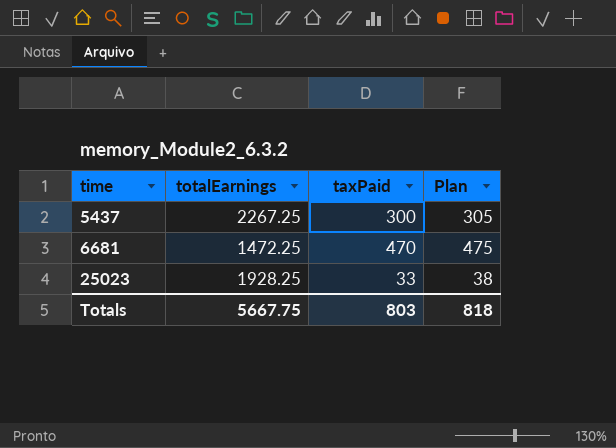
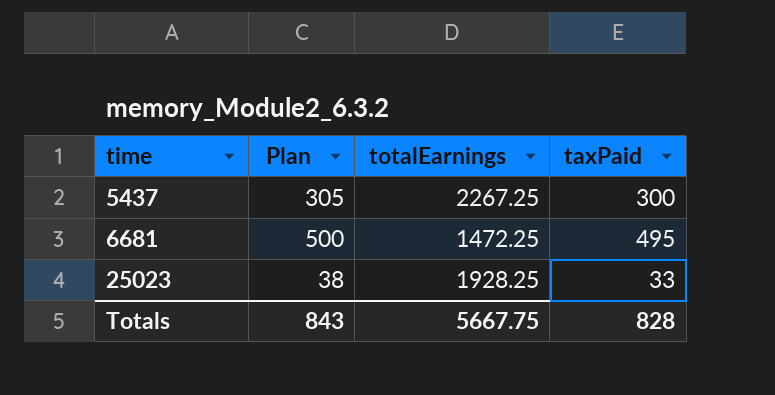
column Plan | position: 4 -> 2
6681 | Plan: 475 -> 500
6681 | taxPaid: 470 -> 495
Totals | Plan: 818 -> 843
Totals | taxPaid: 803 -> 828

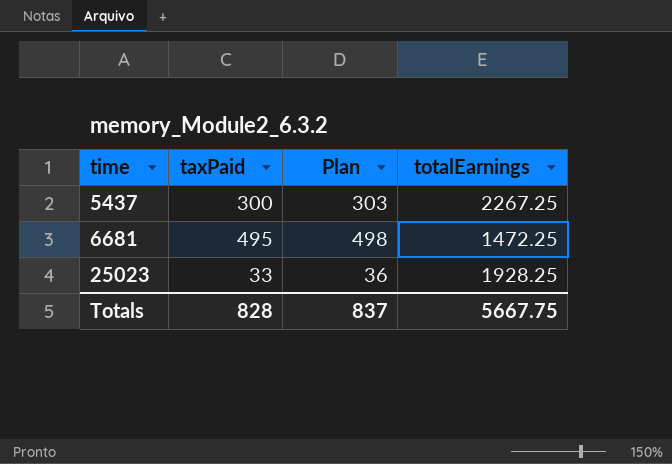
column taxPaid | position: 4 -> 2
column Plan | formula: [taxPaid] + 5 -> [taxPaid] + 3
Totals | Plan: 843 -> 837

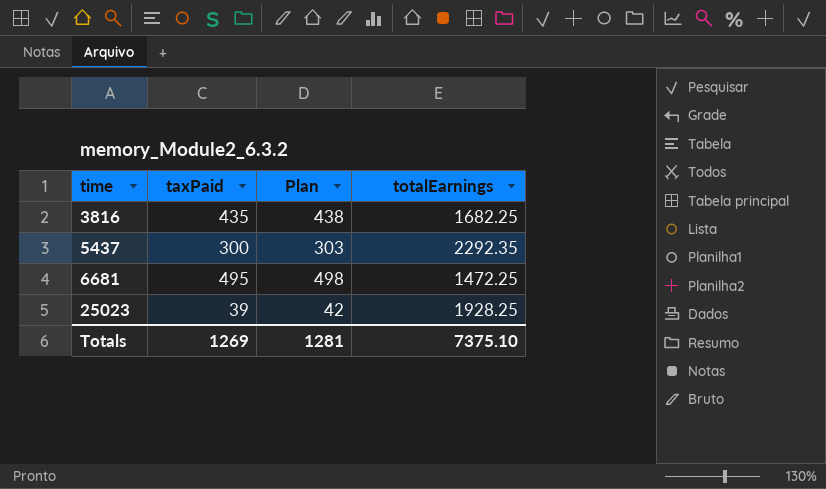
row 3816: none -> 435 | 438 | 1682.25
5437 | totalEarnings: 2267.25 -> 2292.35
25023 | taxPaid: 33 -> 39
25023 | Plan: 36 -> 42
Totals | taxPaid: 828 -> 1269
Totals | Plan: 837 -> 1281
Totals | totalEarnings: 5667.75 -> 7375.10

